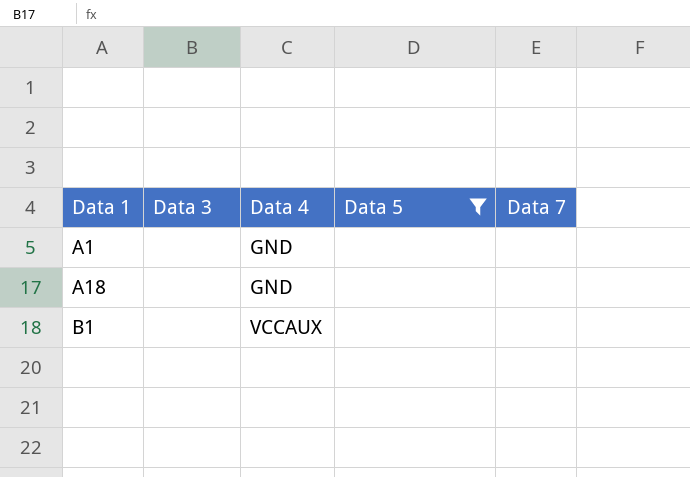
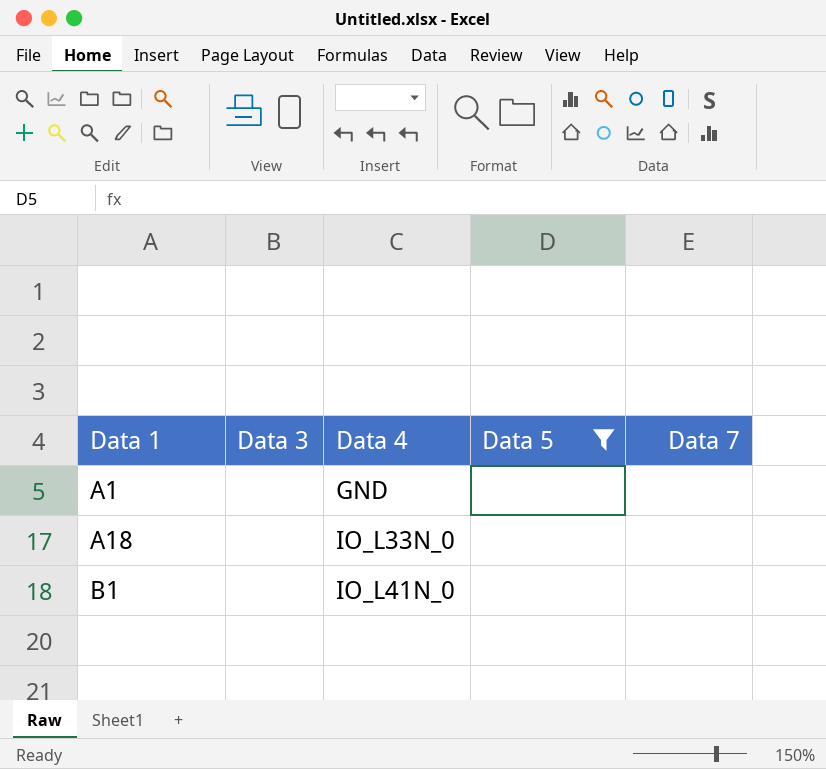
A18 | Data 4: GND -> IO_L33N_0
B1 | Data 4: VCCAUX -> IO_L41N_0

